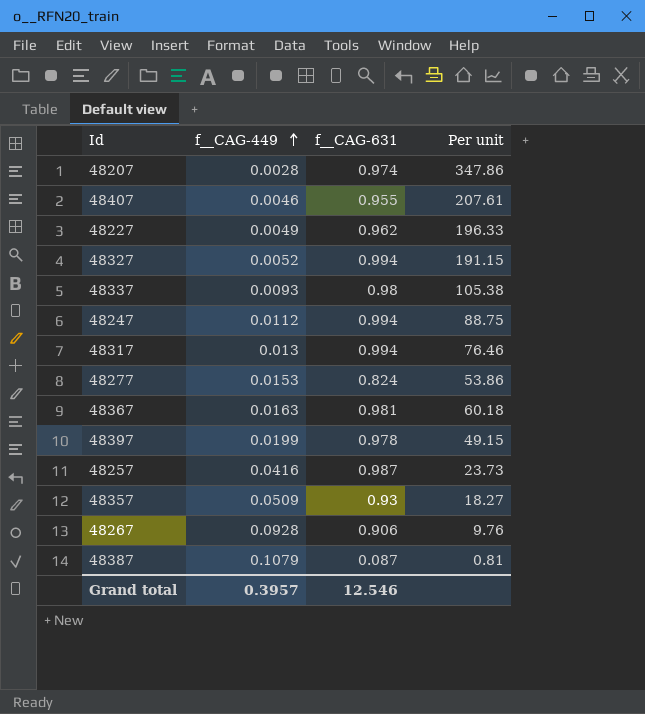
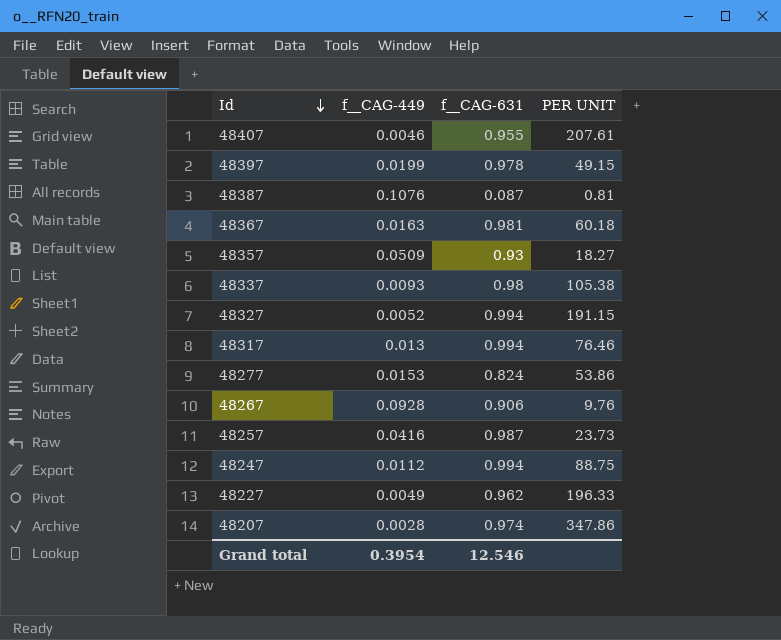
row order: f__CAG-449 ascending -> Id descending
column name: Per unit -> PER UNIT
48387 | f__CAG-449: 0.1079 -> 0.1076
Grand total | f__CAG-449: 0.3957 -> 0.3954

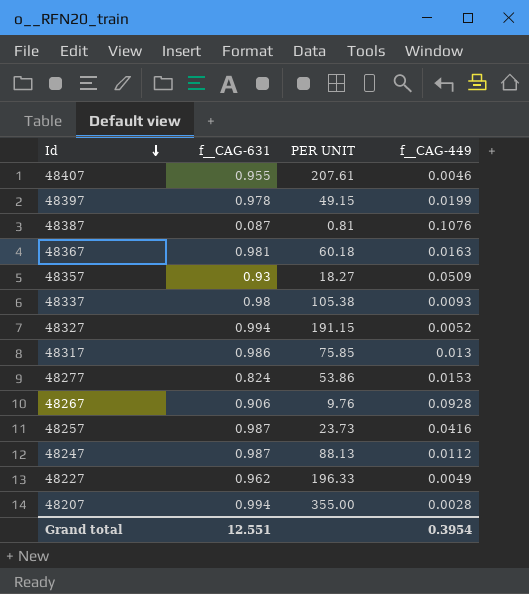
column f__CAG-449 | position: 2 -> 4
48317 | f__CAG-631: 0.994 -> 0.986
48317 | PER UNIT: 76.46 -> 75.85
48247 | f__CAG-631: 0.994 -> 0.987
48247 | PER UNIT: 88.75 -> 88.13
48207 | f__CAG-631: 0.974 -> 0.994
48207 | PER UNIT: 347.86 -> 355.00
Grand total | f__CAG-631: 12.546 -> 12.551

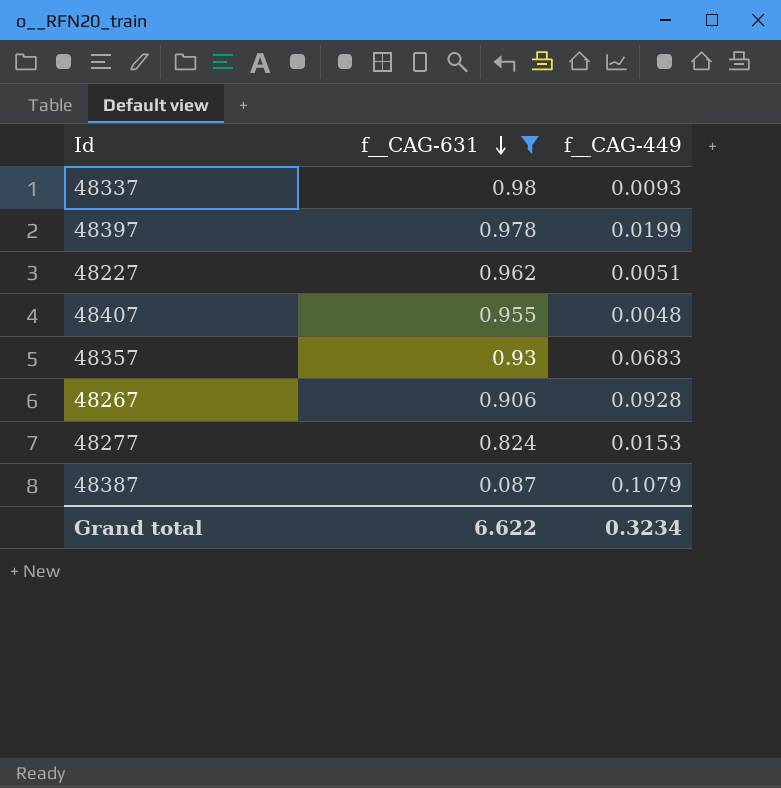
filter: none -> f__CAG-631 <= 0.98
row order: Id descending -> f__CAG-631 descending
column PER UNIT | formula: [f__CAG-631] / [f__CAG-449] -> none
48227 | f__CAG-449: 0.0049 -> 0.0051
48407 | f__CAG-449: 0.0046 -> 0.0048
48357 | f__CAG-449: 0.0509 -> 0.0683
48387 | f__CAG-449: 0.1076 -> 0.1079
Grand total | f__CAG-631: 12.551 -> 6.622
Grand total | f__CAG-449: 0.3954 -> 0.3234

